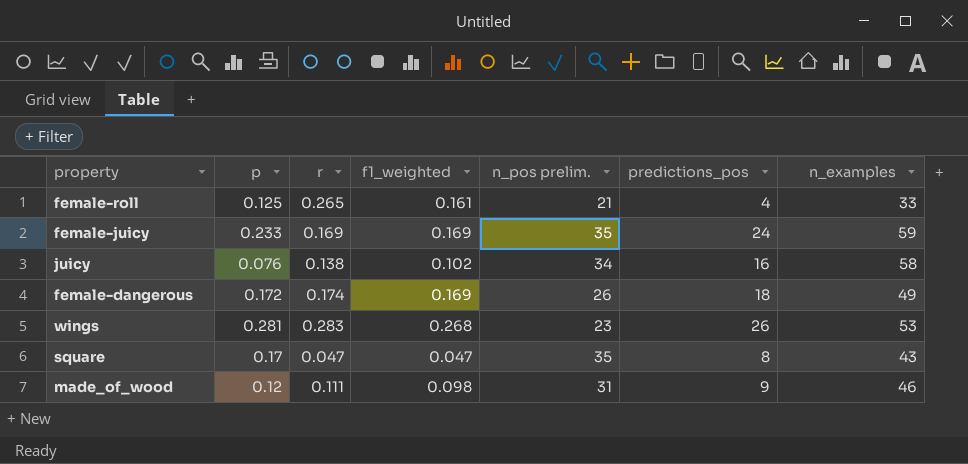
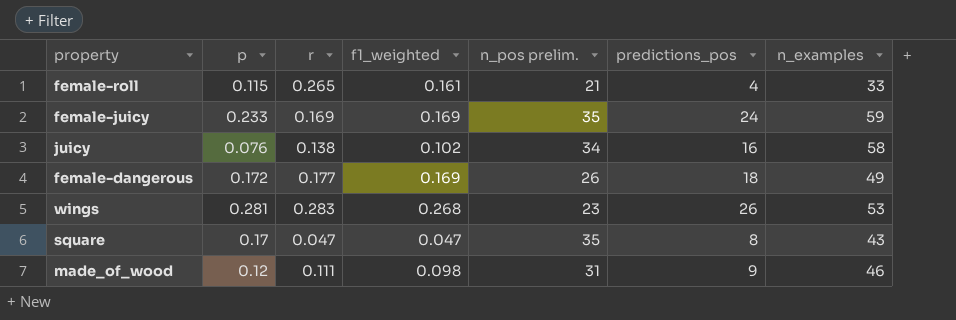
female-roll | p: 0.125 -> 0.115
female-dangerous | r: 0.174 -> 0.177

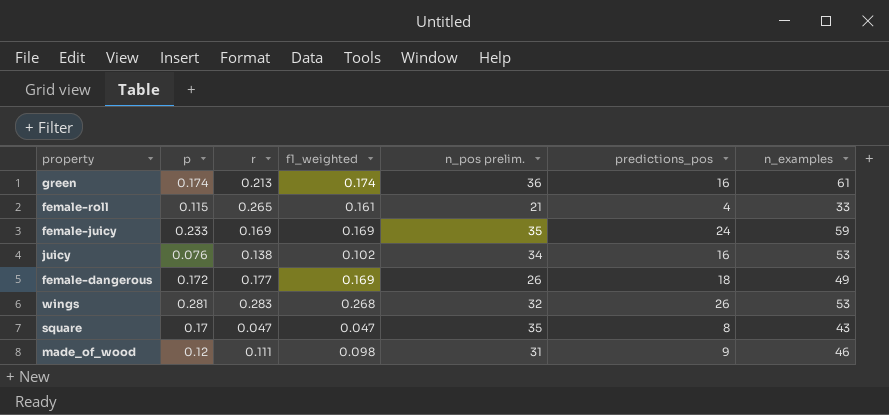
row green: none -> 0.174 | 0.213 | 0.174 | 36 | 16 | 61
juicy | n_examples: 58 -> 53
wings | n_pos prelim.: 23 -> 32

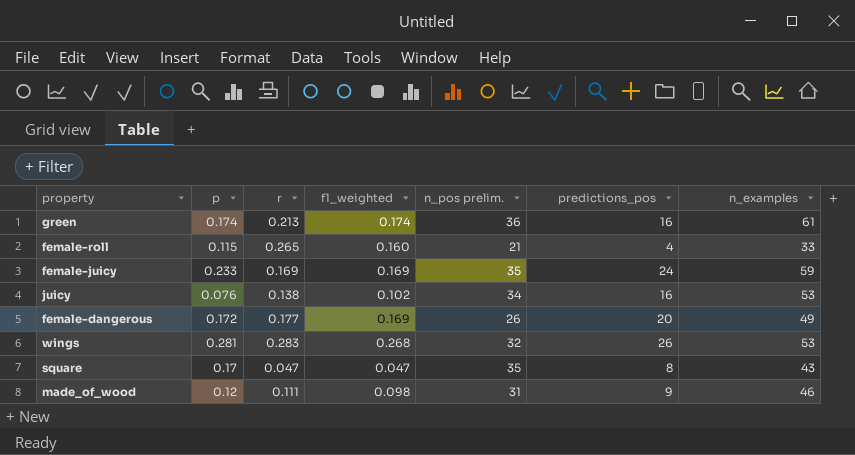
female-roll | f1_weighted: 0.161 -> 0.160
female-dangerous | predictions_pos: 18 -> 20

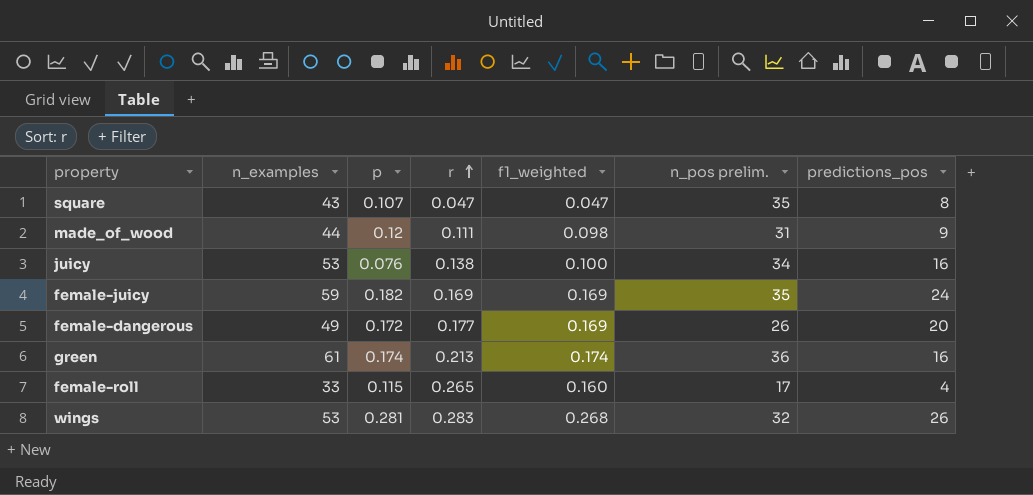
row order: none -> r ascending
column n_examples | position: 7 -> 2
square | p: 0.17 -> 0.107
made_of_wood | n_examples: 46 -> 44
juicy | f1_weighted: 0.102 -> 0.100
female-juicy | p: 0.233 -> 0.182
female-roll | n_pos prelim.: 21 -> 17

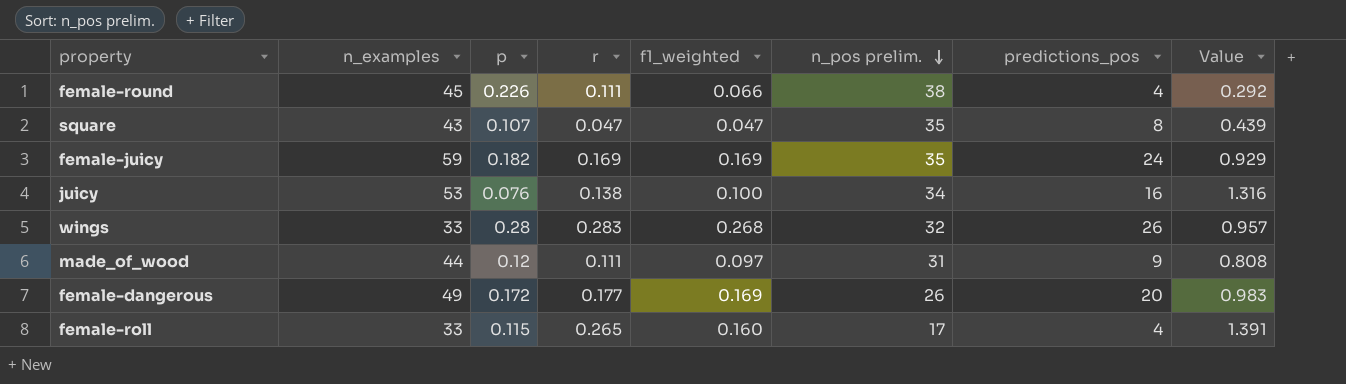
row order: r ascending -> n_pos prelim. descending
column Value | formula: none -> [f1_weighted] / [p]
row green: 61 | 0.174 | 0.213 | 0.174 | 36 | 16 -> none
row female-round: none -> 45 | 0.226 | 0.111 | 0.066 | 38 | 4 | 0.292
wings | n_examples: 53 -> 33
wings | p: 0.281 -> 0.28
made_of_wood | f1_weighted: 0.098 -> 0.097

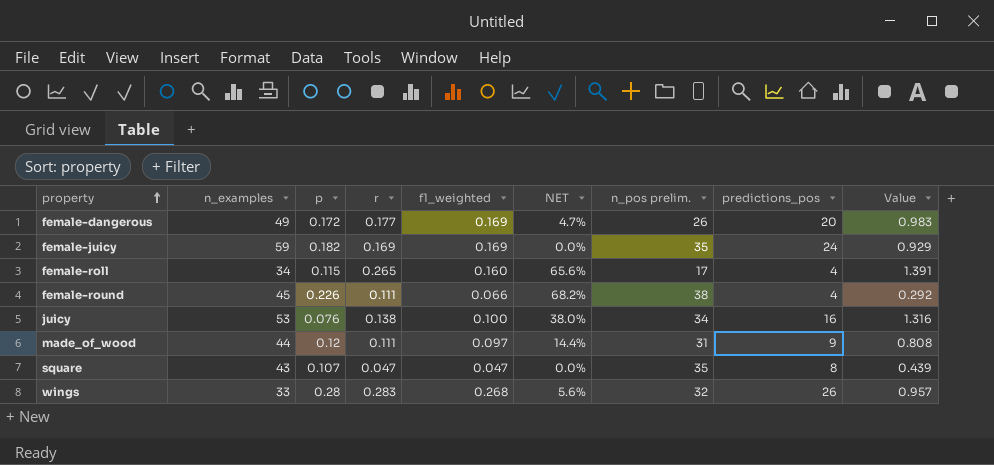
row order: n_pos prelim. descending -> property ascending
column NET | formula: none -> ([r] - [f1_weighted]) / [f1_weighted]
female-roll | n_examples: 33 -> 34

